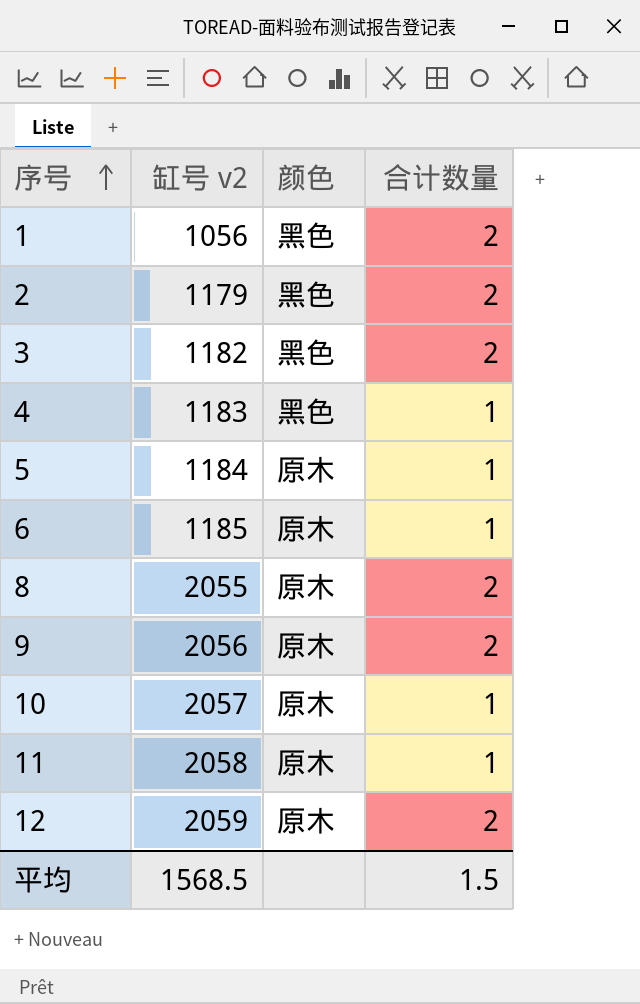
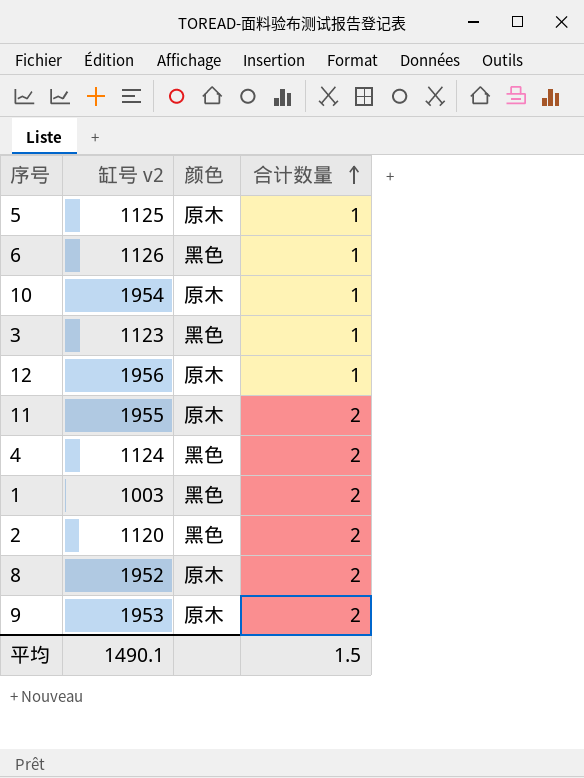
row order: 序号 ascending -> 合计数量 ascending
5 | 缸号 v2: 1184 -> 1125
6 | 缸号 v2: 1185 -> 1126
6 | 颜色: 原木 -> 黑色
10 | 缸号 v2: 2057 -> 1954
3 | 缸号 v2: 1182 -> 1123
3 | 合计数量: 2 -> 1
12 | 缸号 v2: 2059 -> 1956
12 | 合计数量: 2 -> 1
11 | 缸号 v2: 2058 -> 1955
11 | 合计数量: 1 -> 2
4 | 缸号 v2: 1183 -> 1124
4 | 合计数量: 1 -> 2
1 | 缸号 v2: 1056 -> 1003
2 | 缸号 v2: 1179 -> 1120
8 | 缸号 v2: 2055 -> 1952
9 | 缸号 v2: 2056 -> 1953
平均 | 缸号 v2: 1568.5 -> 1490.1

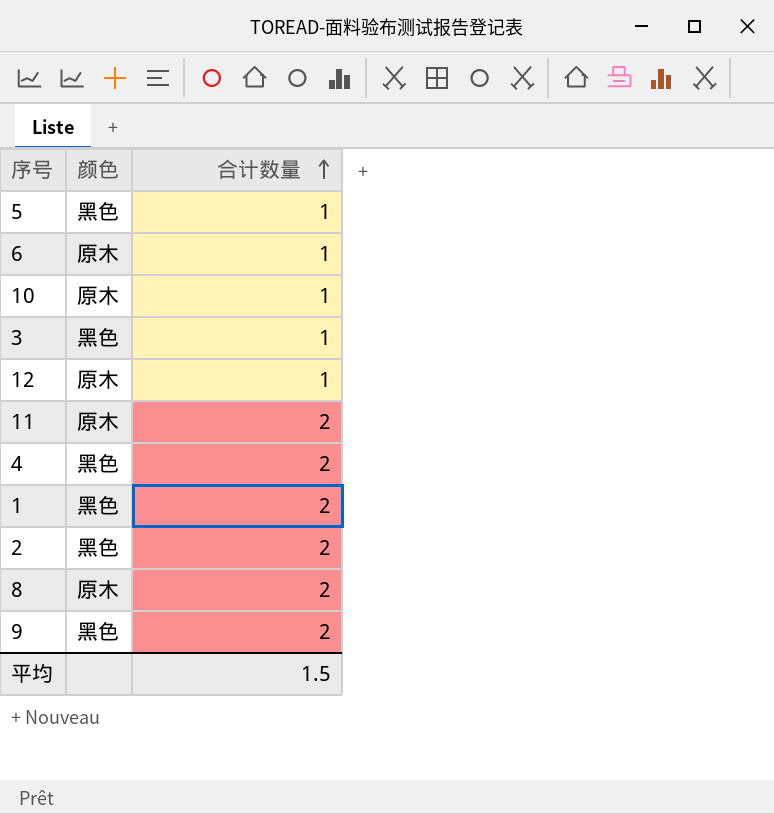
column 缸号 v2 | position: 2 -> none
5 | 颜色: 原木 -> 黑色
6 | 颜色: 黑色 -> 原木
9 | 颜色: 原木 -> 黑色

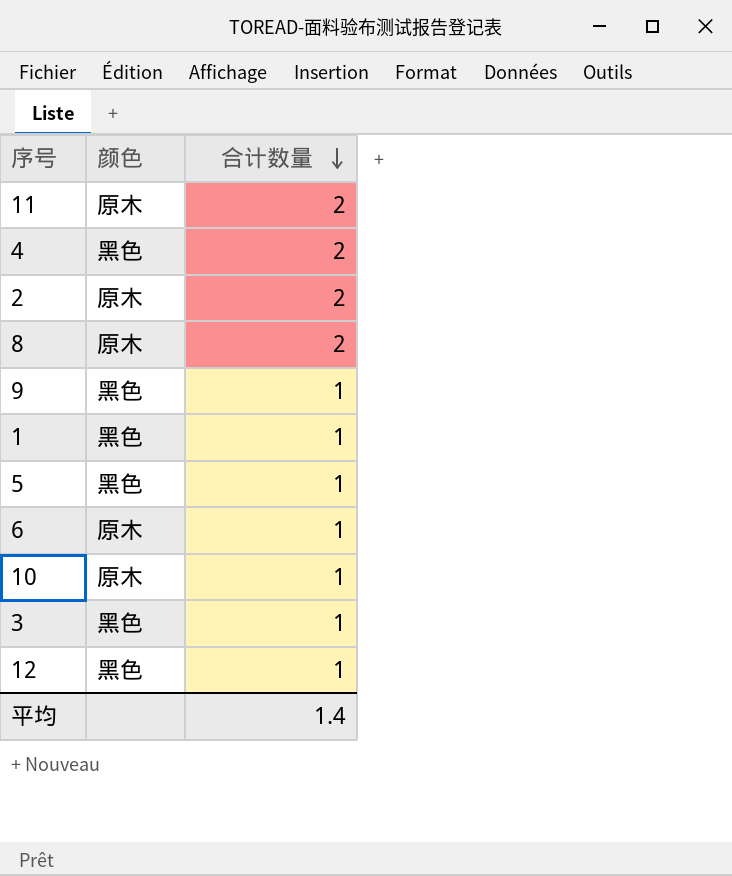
row order: 合计数量 ascending -> 合计数量 descending
2 | 颜色: 黑色 -> 原木
9 | 合计数量: 2 -> 1
1 | 合计数量: 2 -> 1
12 | 颜色: 原木 -> 黑色
平均 | 合计数量: 1.5 -> 1.4

